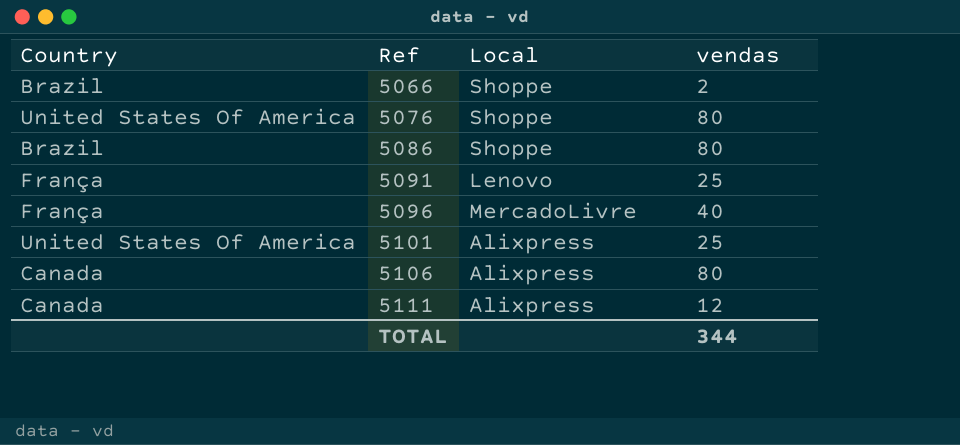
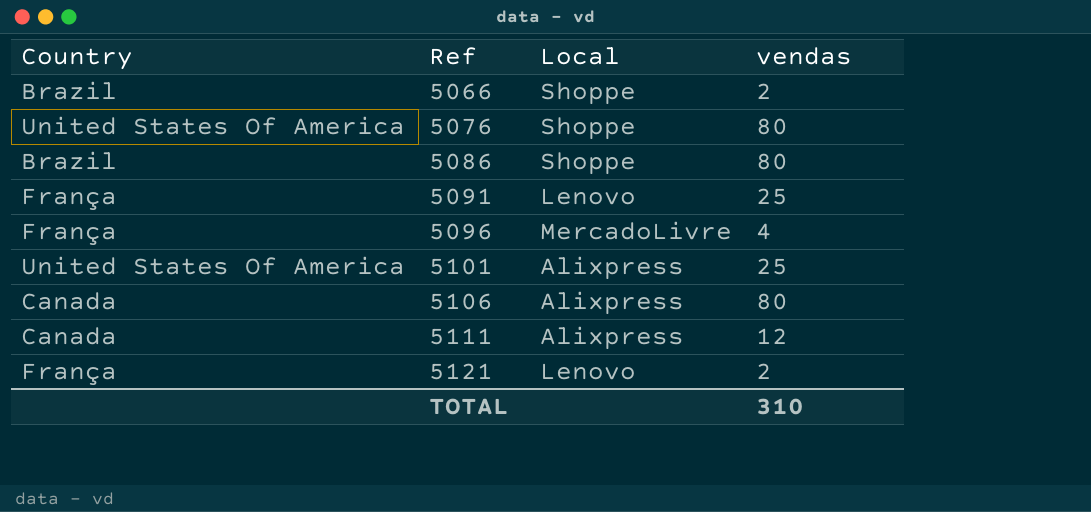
5096 | vendas: 40 -> 4
row 5121: none -> França | Lenovo | 2
TOTAL | vendas: 344 -> 310

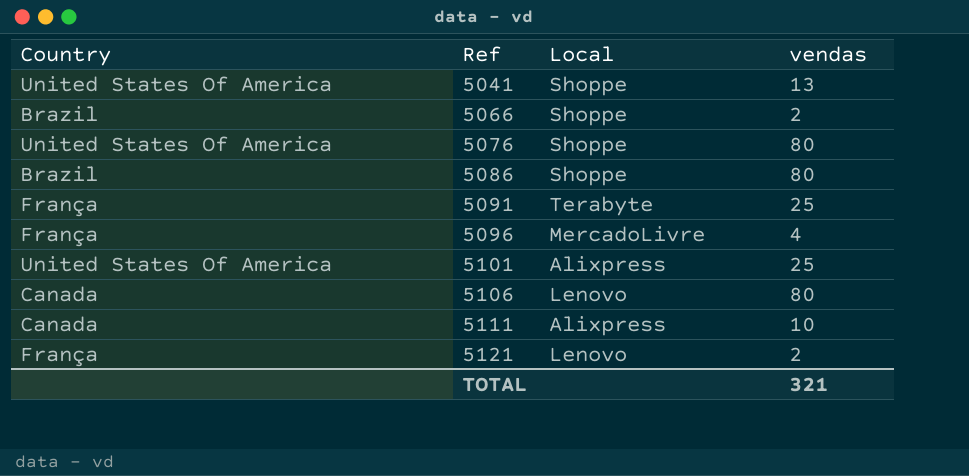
row 5041: none -> United States Of America | Shoppe | 13
5091 | Local: Lenovo -> Terabyte
5106 | Local: Alixpress -> Lenovo
5111 | vendas: 12 -> 10
TOTAL | vendas: 310 -> 321

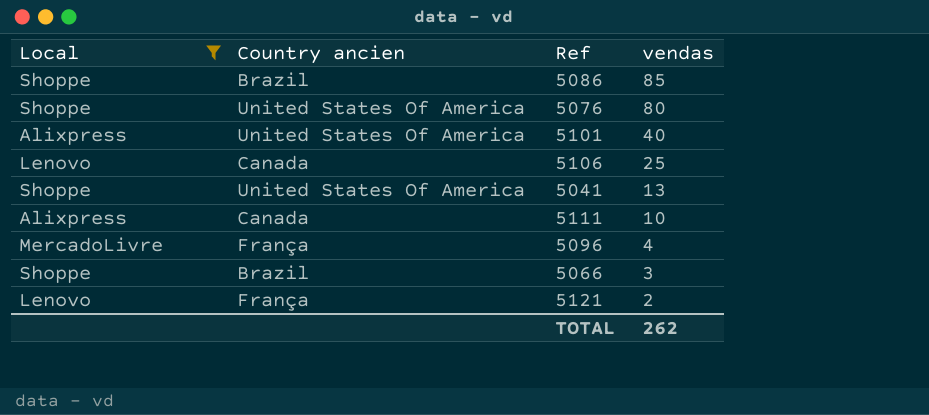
filter: none -> Local != Terabyte
row order: Ref ascending -> vendas descending
column Local | position: 3 -> 1
column name: Country -> Country ancien
5086 | vendas: 80 -> 85
5101 | vendas: 25 -> 40
5106 | vendas: 80 -> 25
5066 | vendas: 2 -> 3
TOTAL | vendas: 321 -> 262

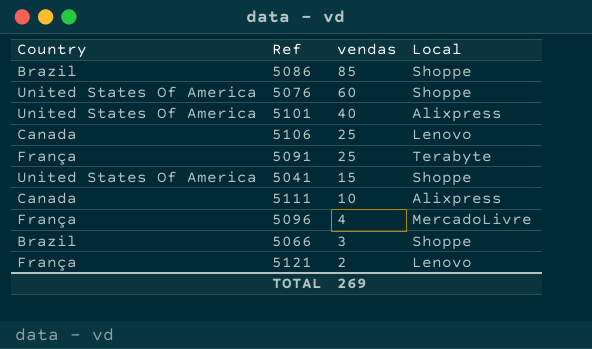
filter: Local != Terabyte -> none
column name: Country ancien -> Country
column Local | position: 1 -> 4
5076 | vendas: 80 -> 60
5041 | vendas: 13 -> 15
TOTAL | vendas: 262 -> 269

